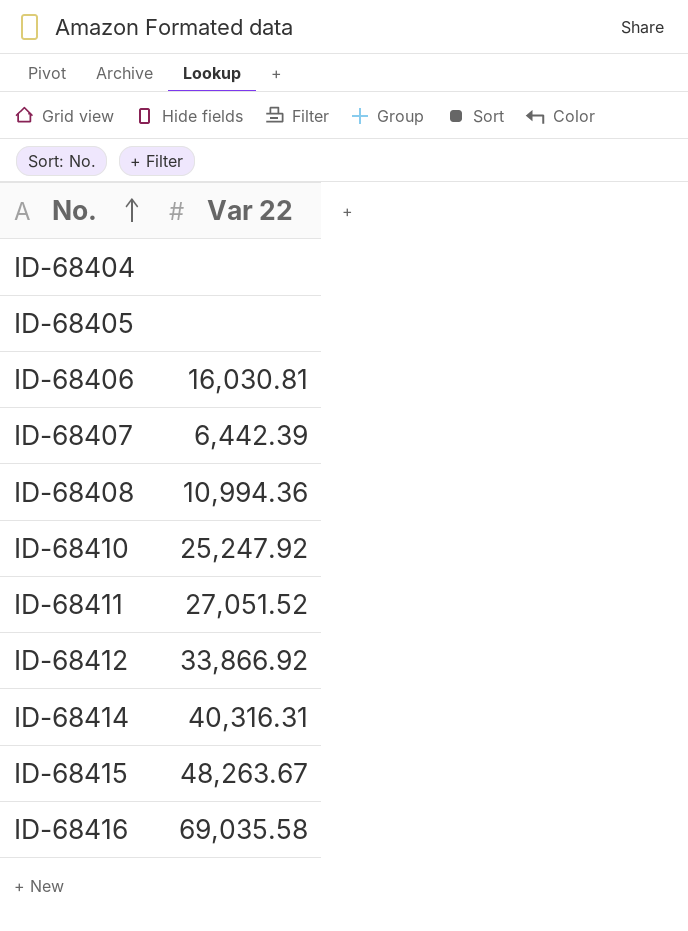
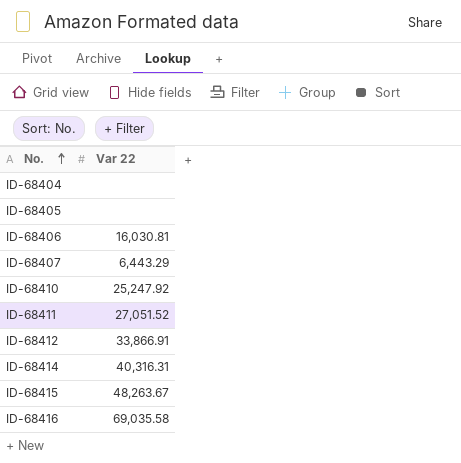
row ID-68408: 10,994.36 -> none
ID-68407 | Var 22: 6,442.39 -> 6,443.29
ID-68412 | Var 22: 33,866.92 -> 33,866.91

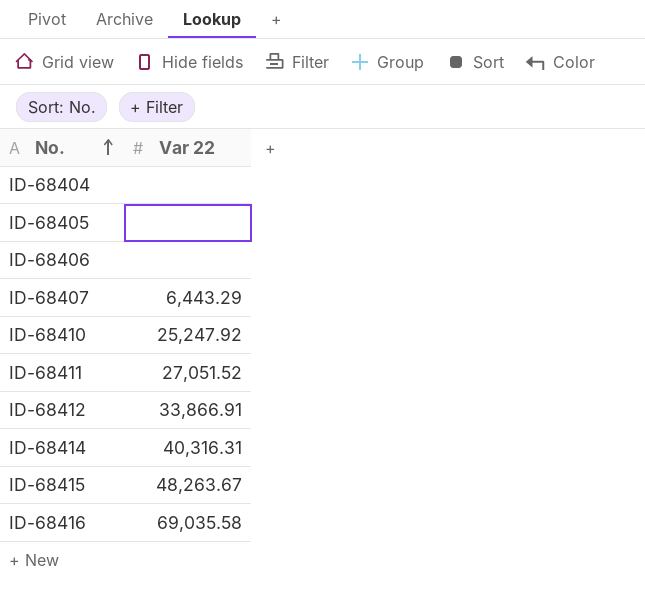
ID-68406 | Var 22: 16,030.81 -> none

